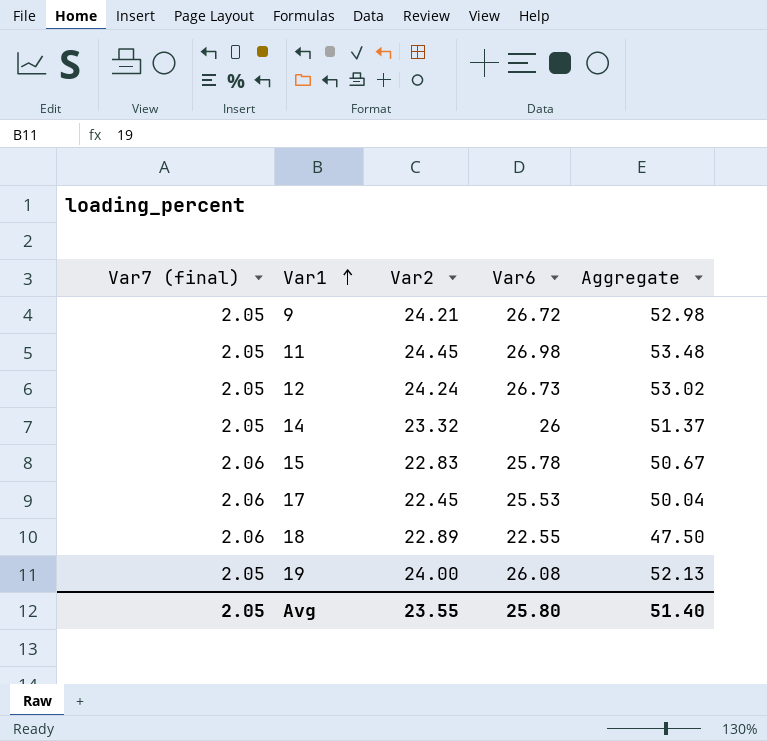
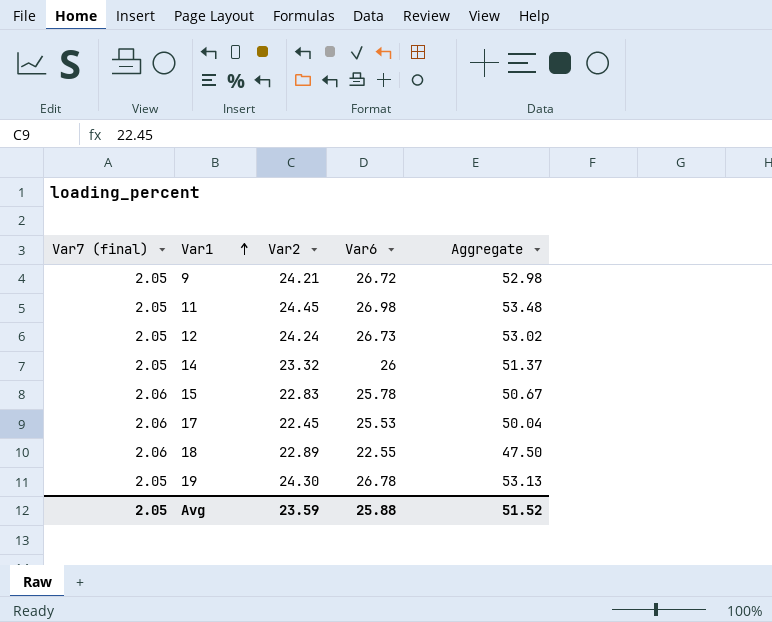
19 | Var2: 24.00 -> 24.30
19 | Var6: 26.08 -> 26.78
19 | Aggregate: 52.13 -> 53.13
Avg | Var2: 23.55 -> 23.59
Avg | Var6: 25.80 -> 25.88
Avg | Aggregate: 51.40 -> 51.52

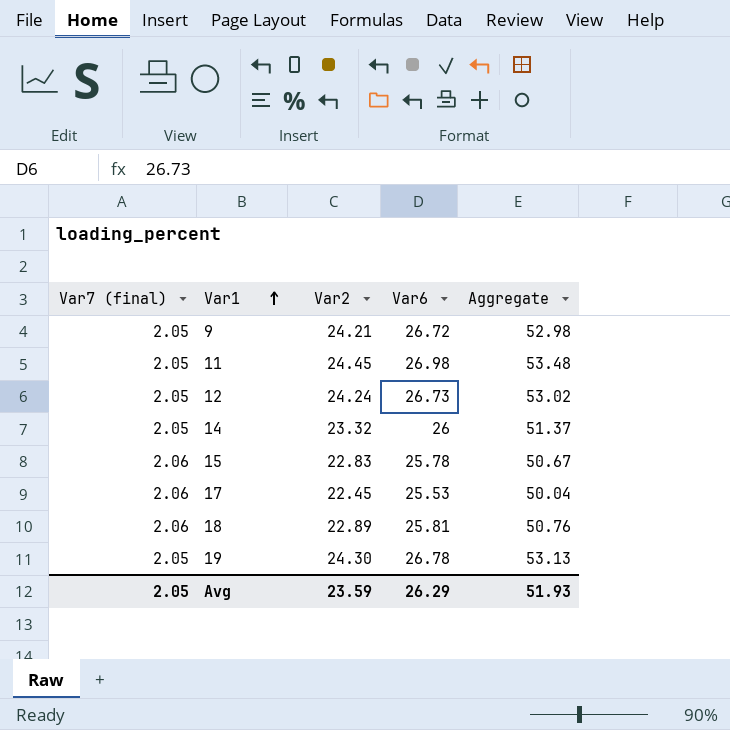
18 | Var6: 22.55 -> 25.81
18 | Aggregate: 47.50 -> 50.76
Avg | Var6: 25.88 -> 26.29
Avg | Aggregate: 51.52 -> 51.93

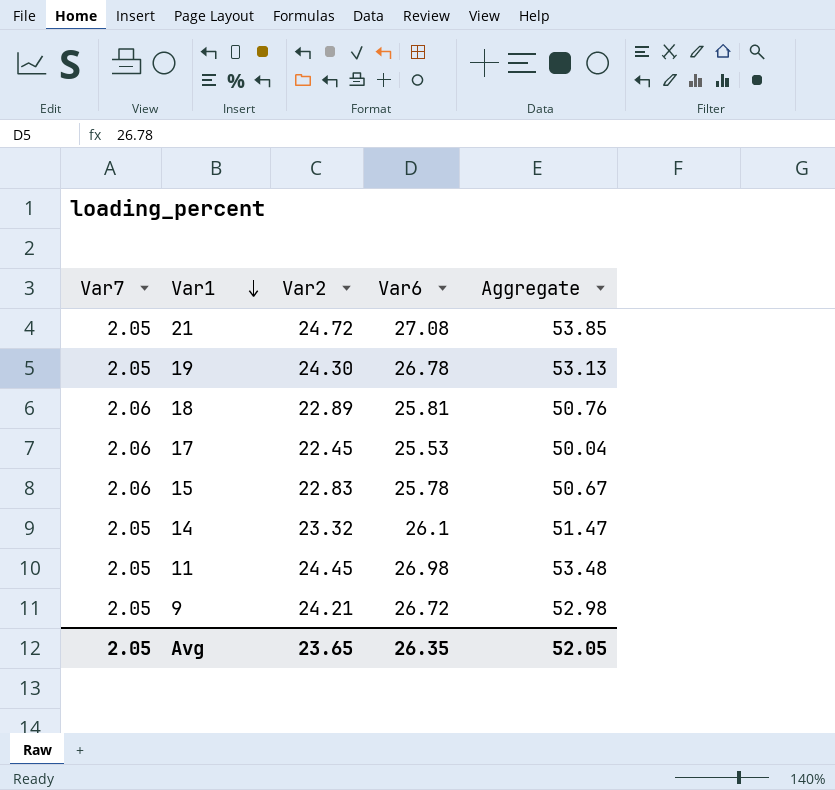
row order: Var1 ascending -> Var1 descending
column name: Var7 (final) -> Var7
row 12: 2.05 | 24.24 | 26.73 | 53.02 -> none
row 21: none -> 2.05 | 24.72 | 27.08 | 53.85
14 | Var6: 26 -> 26.1
14 | Aggregate: 51.37 -> 51.47
Avg | Var2: 23.59 -> 23.65
Avg | Var6: 26.29 -> 26.35
Avg | Aggregate: 51.93 -> 52.05

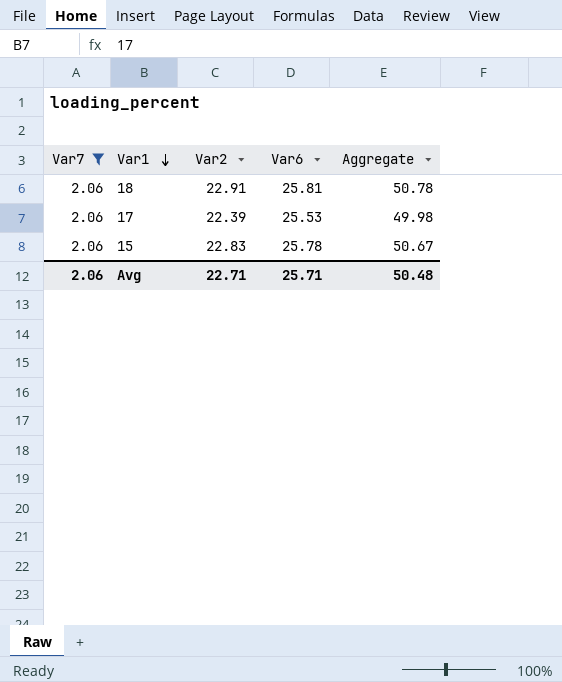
filter: none -> Var7 = 2.06
18 | Var2: 22.89 -> 22.91
18 | Aggregate: 50.76 -> 50.78
17 | Var2: 22.45 -> 22.39
17 | Aggregate: 50.04 -> 49.98
Avg | Var7: 2.05 -> 2.06
Avg | Var2: 23.65 -> 22.71
Avg | Var6: 26.35 -> 25.71
Avg | Aggregate: 52.05 -> 50.48

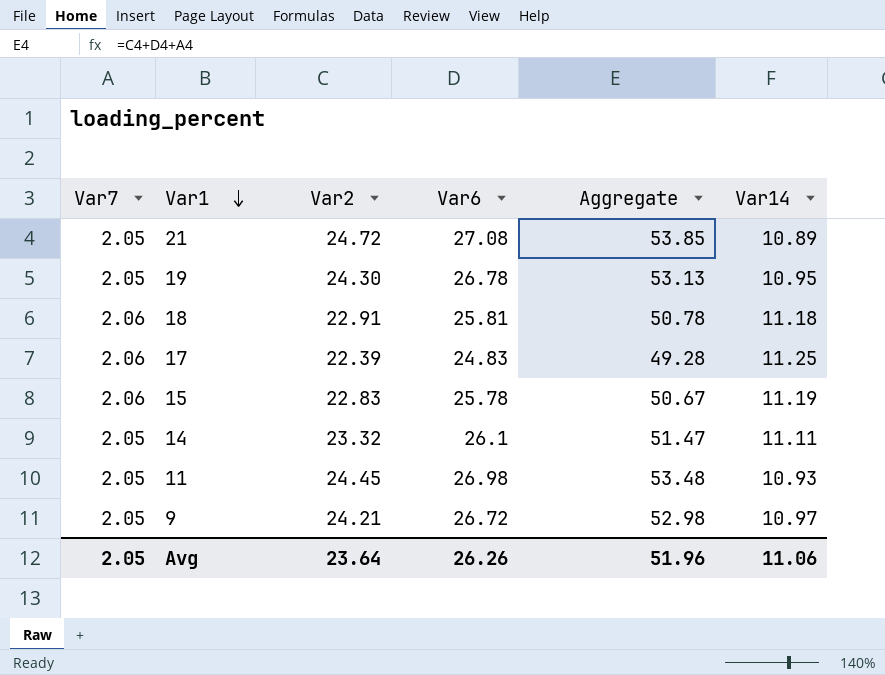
filter: Var7 = 2.06 -> none
column Var14 | position: none -> 6
17 | Var6: 25.53 -> 24.83
17 | Aggregate: 49.98 -> 49.28
Avg | Var7: 2.06 -> 2.05
Avg | Var2: 22.71 -> 23.64
Avg | Var6: 25.71 -> 26.26
Avg | Aggregate: 50.48 -> 51.96

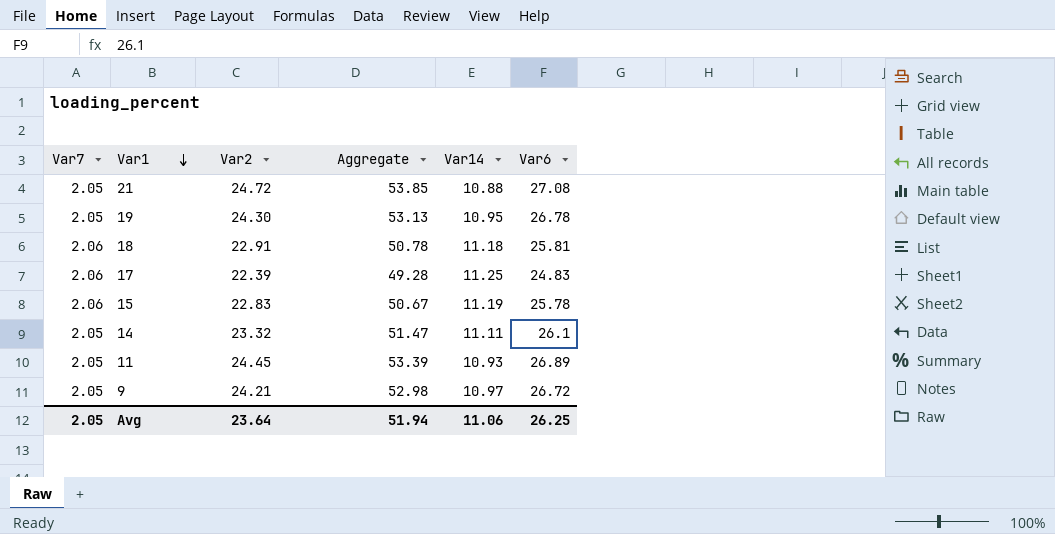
column Var6 | position: 4 -> 6
21 | Var14: 10.89 -> 10.88
11 | Aggregate: 53.48 -> 53.39
11 | Var6: 26.98 -> 26.89
Avg | Aggregate: 51.96 -> 51.94
Avg | Var6: 26.26 -> 26.25

